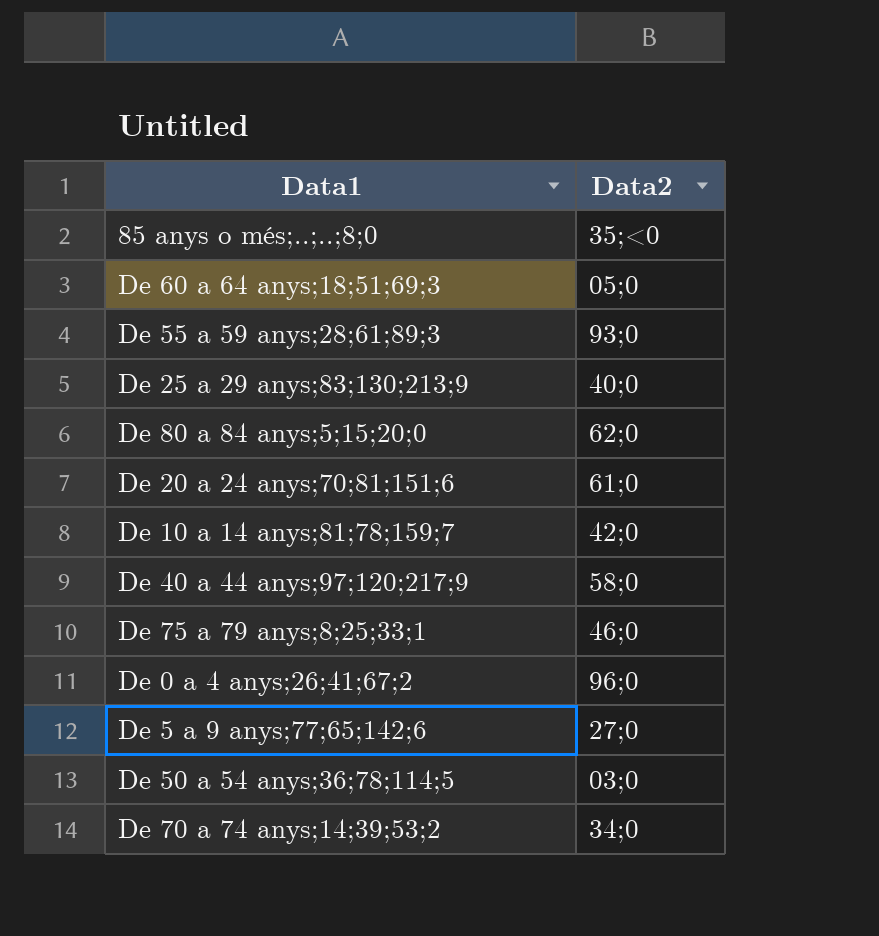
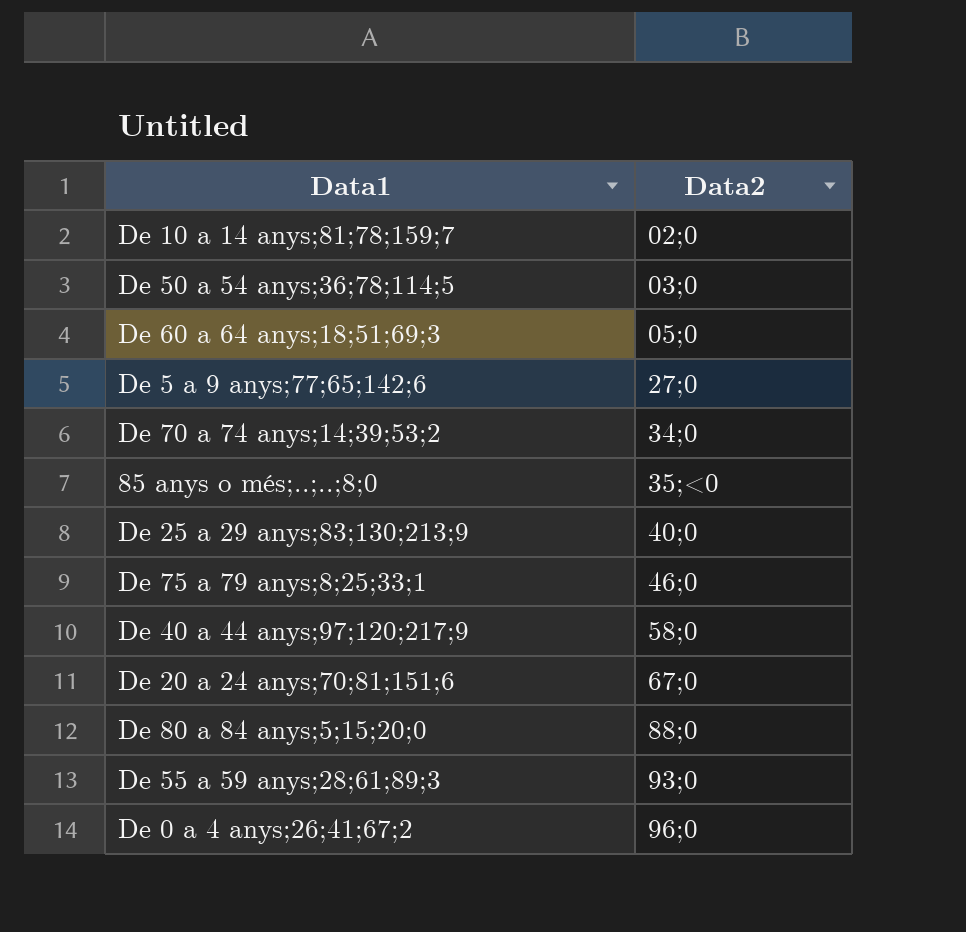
row order: none -> Data2 ascending
De 10 a 14 anys;81;78;159;7 | Data2: 42;0 -> 02;0
De 20 a 24 anys;70;81;151;6 | Data2: 61;0 -> 67;0
De 80 a 84 anys;5;15;20;0 | Data2: 62;0 -> 88;0

